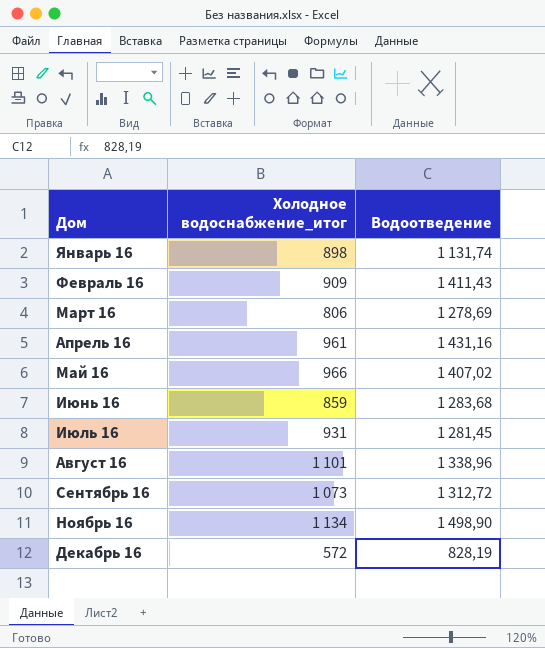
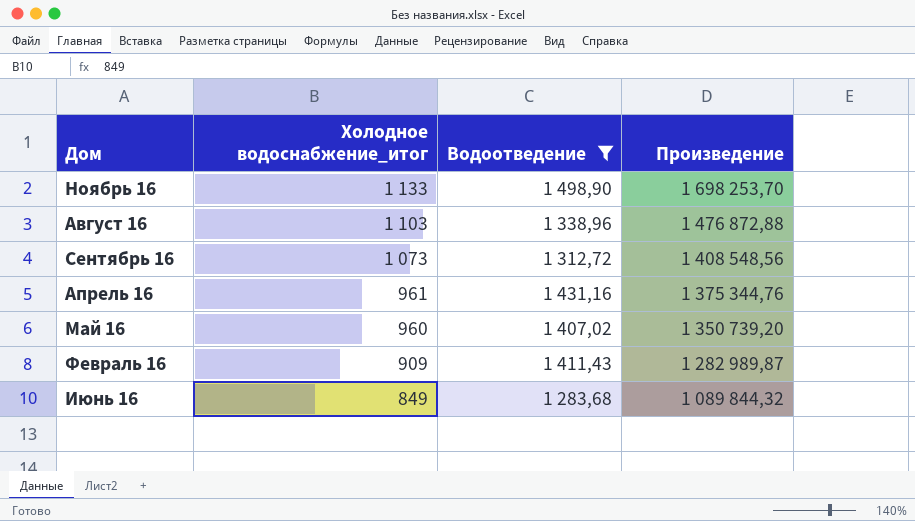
filter: none -> Водоотведение >= 1 283,68
row order: Дом ascending -> Холодное водоснабжение_итог descending
column Произведение | formula: none -> [Холодное водоснабжение_итог] * [Водоотведение]
Ноябрь 16 | Холодное водоснабжение_итог: 1 134 -> 1 133
Август 16 | Холодное водоснабжение_итог: 1 101 -> 1 103
Май 16 | Холодное водоснабжение_итог: 966 -> 960
Июнь 16 | Холодное водоснабжение_итог: 859 -> 849

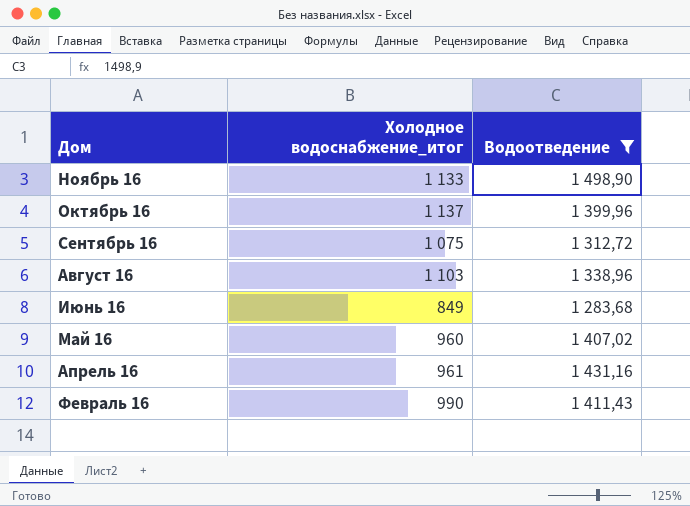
row order: Холодное водоснабжение_итог descending -> Дом descending
column Произведение | formula: [Холодное водоснабжение_итог] * [Водоотведение] -> none
row Октябрь 16: none -> 1 137 | 1 399,96
Сентябрь 16 | Холодное водоснабжение_итог: 1 073 -> 1 075
Февраль 16 | Холодное водоснабжение_итог: 909 -> 990

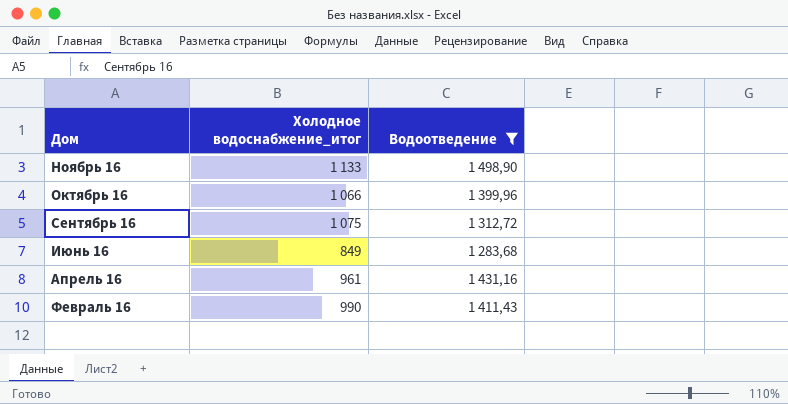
row Август 16: 1 103 | 1 338,96 -> none
row Май 16: 960 | 1 407,02 -> none
Октябрь 16 | Холодное водоснабжение_итог: 1 137 -> 1 066

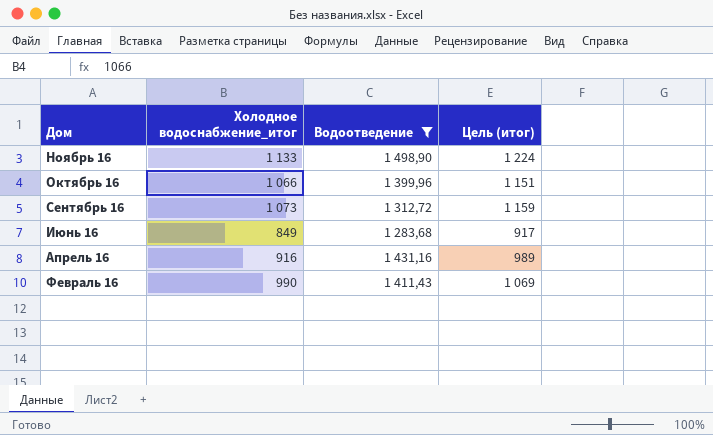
column Цель (итог) | formula: none -> [Холодное водоснабжение_итог] * 1,08
Сентябрь 16 | Холодное водоснабжение_итог: 1 075 -> 1 073
Апрель 16 | Холодное водоснабжение_итог: 961 -> 916

